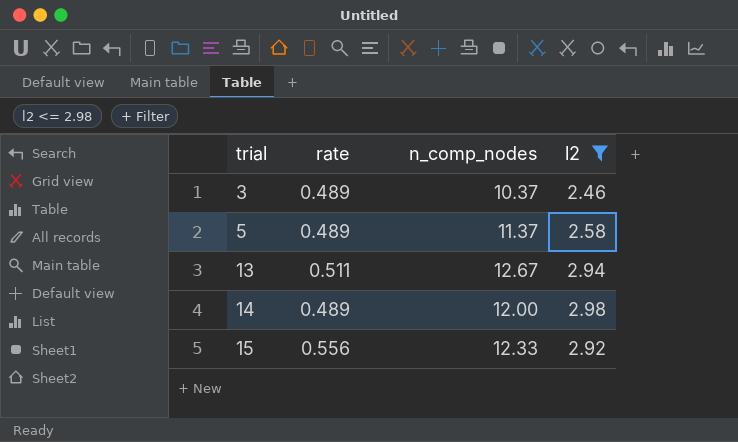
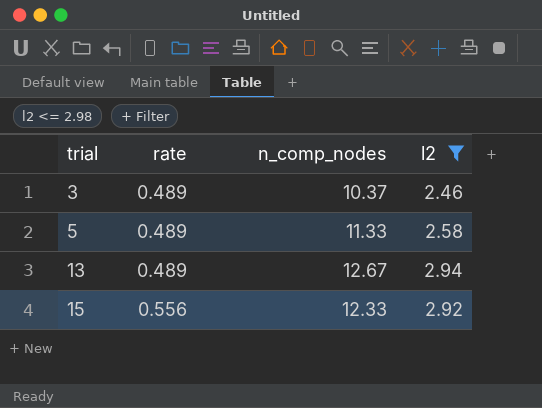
row 14: 0.489 | 12.00 | 2.98 -> none
5 | n_comp_nodes: 11.37 -> 11.33
13 | rate: 0.511 -> 0.489

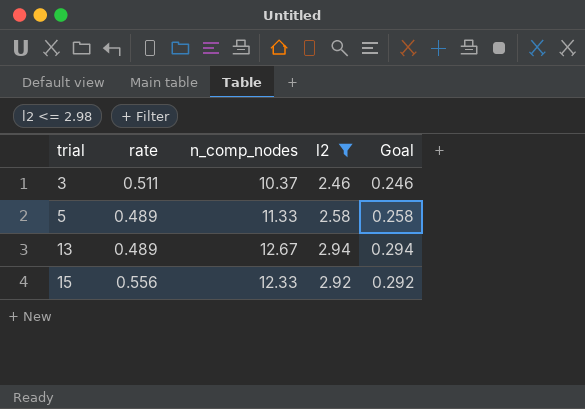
column Goal | formula: none -> [l2] * 0.1
3 | rate: 0.489 -> 0.511

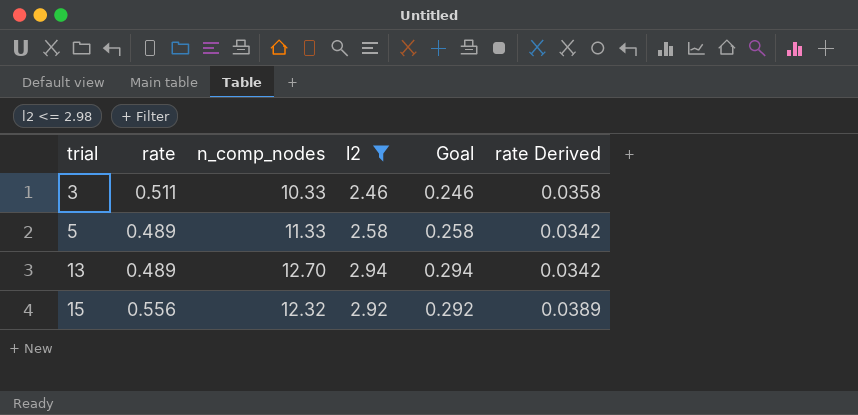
column rate Derived | formula: none -> [rate] * 0.07
3 | n_comp_nodes: 10.37 -> 10.33
13 | n_comp_nodes: 12.67 -> 12.70
15 | n_comp_nodes: 12.33 -> 12.32

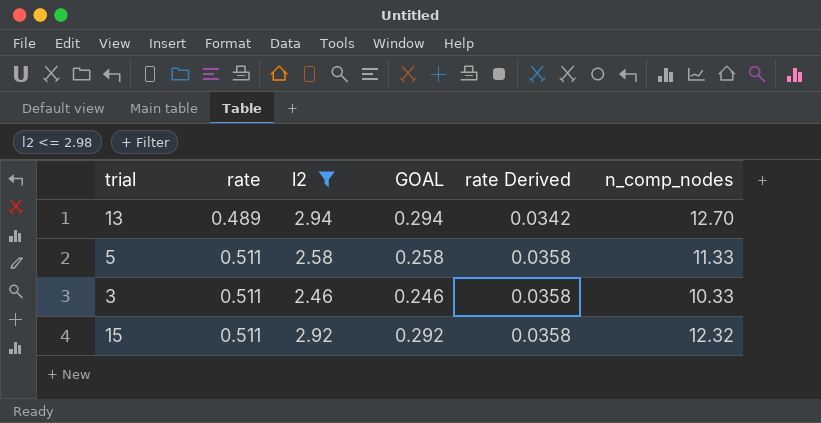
row order: trial ascending -> rate ascending
column name: Goal -> GOAL
column n_comp_nodes | position: 3 -> 6
5 | rate: 0.489 -> 0.511
5 | rate Derived: 0.0342 -> 0.0358
15 | rate: 0.556 -> 0.511
15 | rate Derived: 0.0389 -> 0.0358

